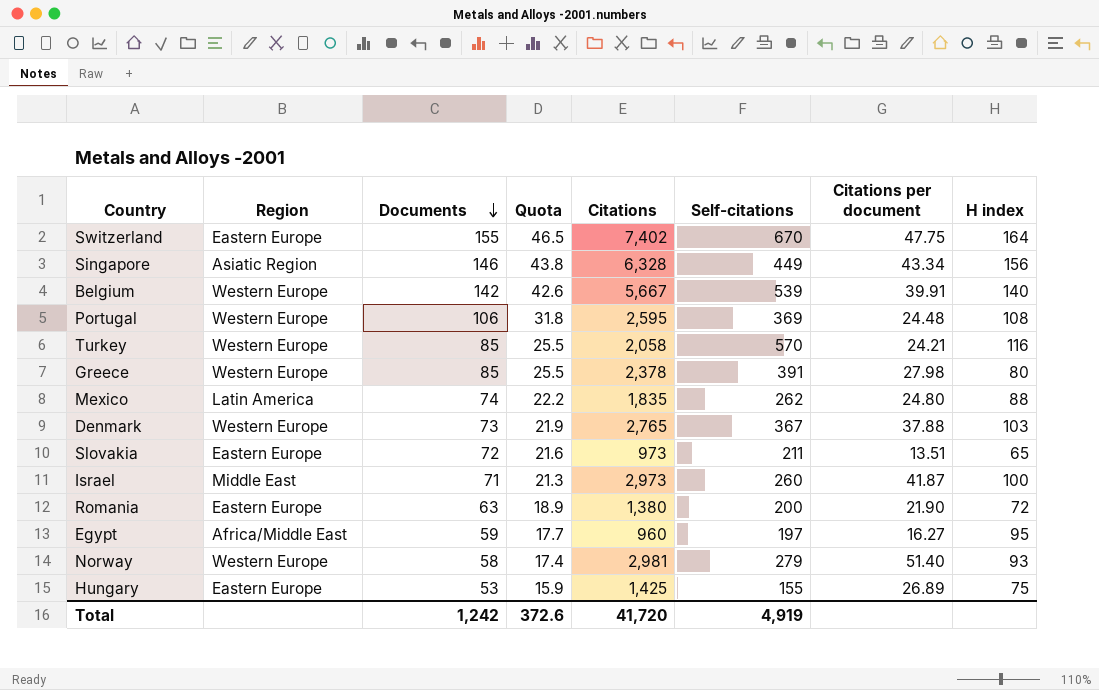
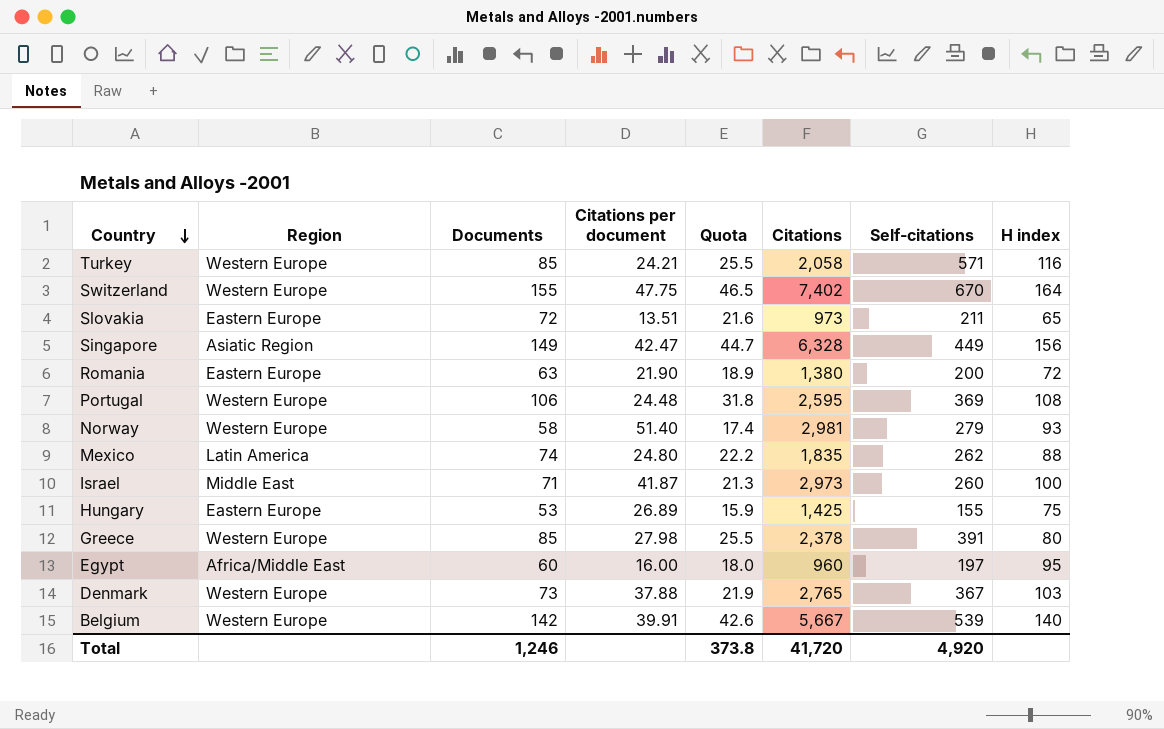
row order: Documents descending -> Country descending
column Citations per document | position: 7 -> 4
Turkey | Self-citations: 570 -> 571
Switzerland | Region: Eastern Europe -> Western Europe
Singapore | Documents: 146 -> 149
Singapore | Citations per document: 43.34 -> 42.47
Singapore | Quota: 43.8 -> 44.7
Egypt | Documents: 59 -> 60
Egypt | Citations per document: 16.27 -> 16.00
Egypt | Quota: 17.7 -> 18.0
Total | Documents: 1,242 -> 1,246
Total | Quota: 372.6 -> 373.8
Total | Self-citations: 4,919 -> 4,920

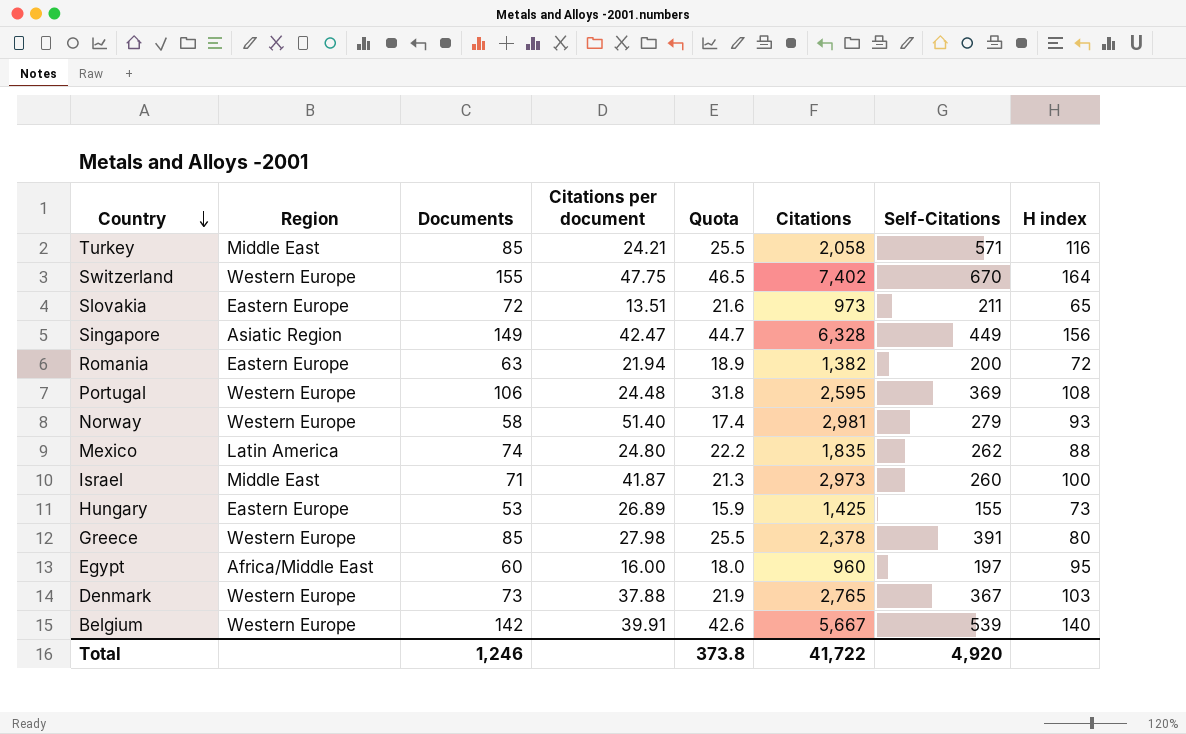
column name: Self-citations -> Self-Citations
Turkey | Region: Western Europe -> Middle East
Romania | Citations per document: 21.90 -> 21.94
Romania | Citations: 1,380 -> 1,382
Hungary | H index: 75 -> 73
Total | Citations: 41,720 -> 41,722

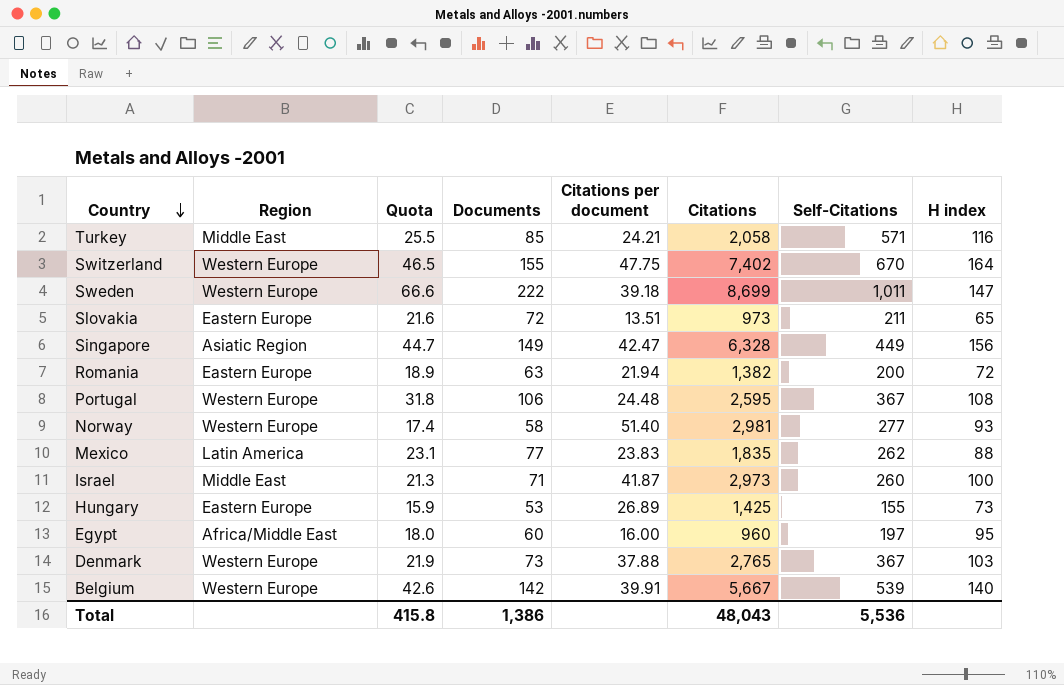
column Quota | position: 5 -> 3
row Greece: Western Europe | 85 | 27.98 | 25.5 | 2,378 | 391 | 80 -> none
row Sweden: none -> Western Europe | 66.6 | 222 | 39.18 | 8,699 | 1,011 | 147
Portugal | Self-Citations: 369 -> 367
Norway | Self-Citations: 279 -> 277
Mexico | Quota: 22.2 -> 23.1
Mexico | Documents: 74 -> 77
Mexico | Citations per document: 24.80 -> 23.83
Total | Quota: 373.8 -> 415.8
Total | Documents: 1,246 -> 1,386
Total | Citations: 41,722 -> 48,043
Total | Self-Citations: 4,920 -> 5,536

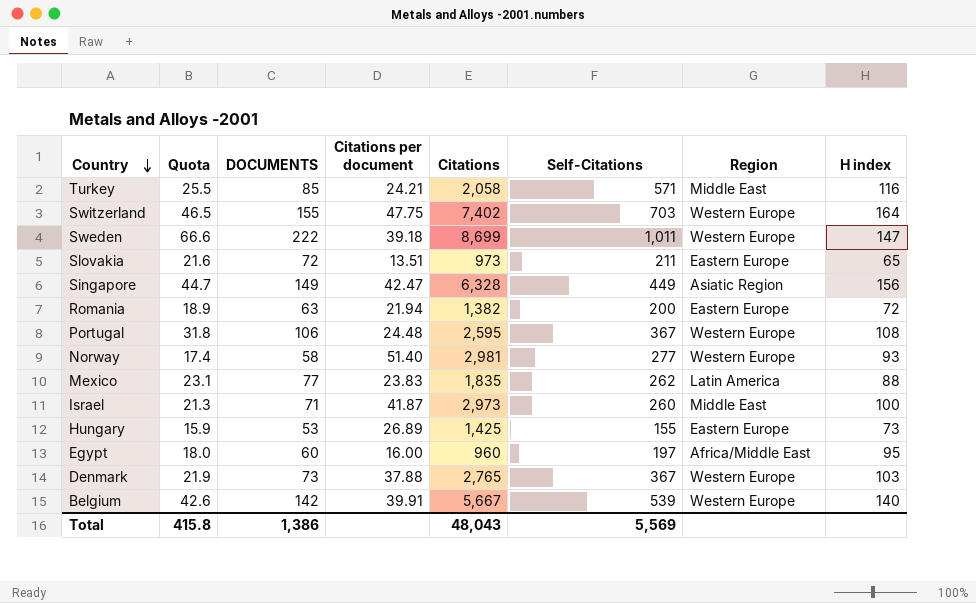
column name: Documents -> DOCUMENTS
column Region | position: 2 -> 7
Switzerland | Self-Citations: 670 -> 703
Total | Self-Citations: 5,536 -> 5,569

